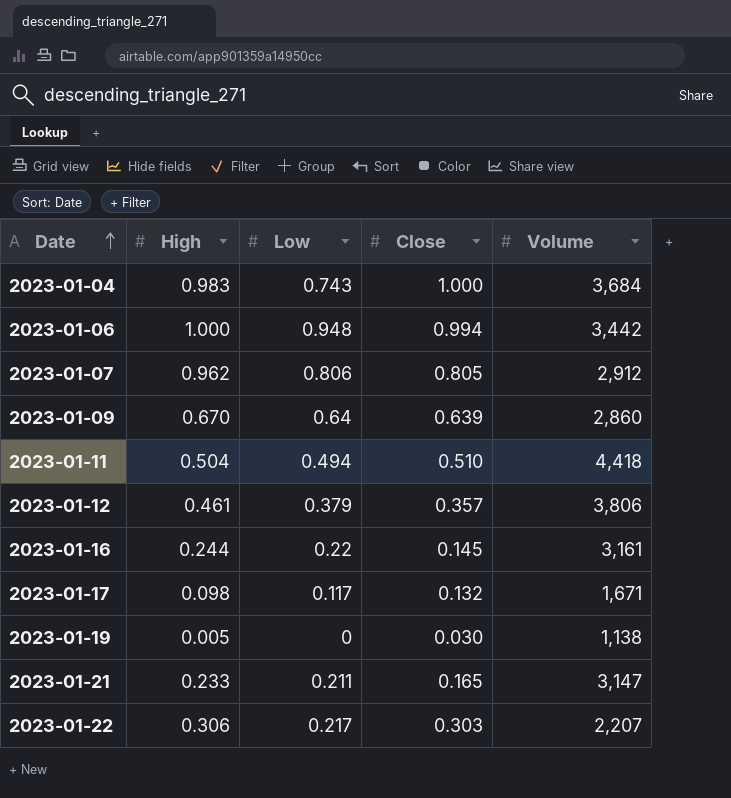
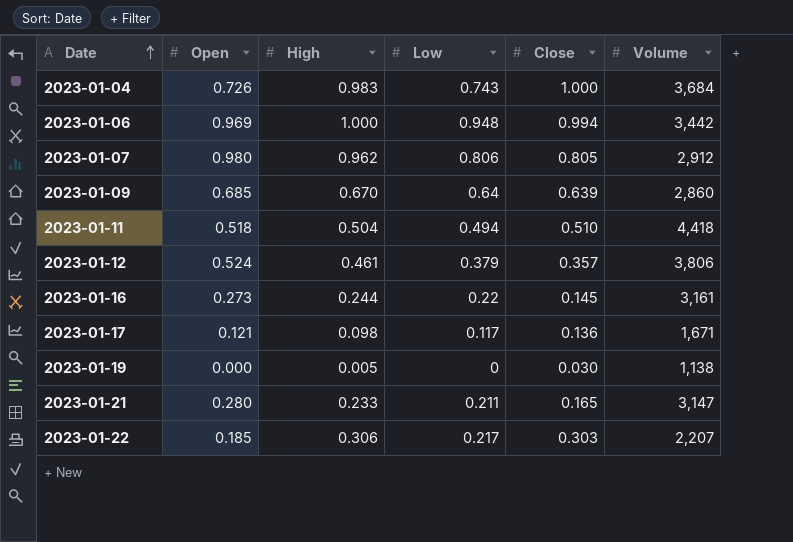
column Open | position: none -> 2
2023-01-17 | Close: 0.132 -> 0.136

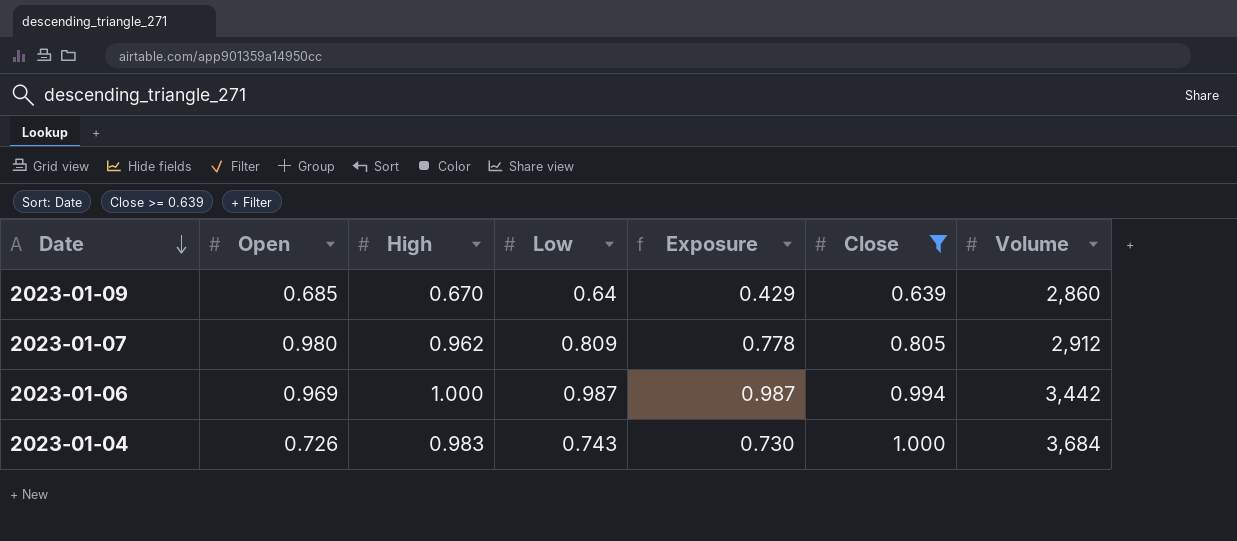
filter: none -> Close >= 0.639
row order: Date ascending -> Date descending
column Exposure | formula: none -> [High] * [Low]
2023-01-07 | Low: 0.806 -> 0.809
2023-01-06 | Low: 0.948 -> 0.987

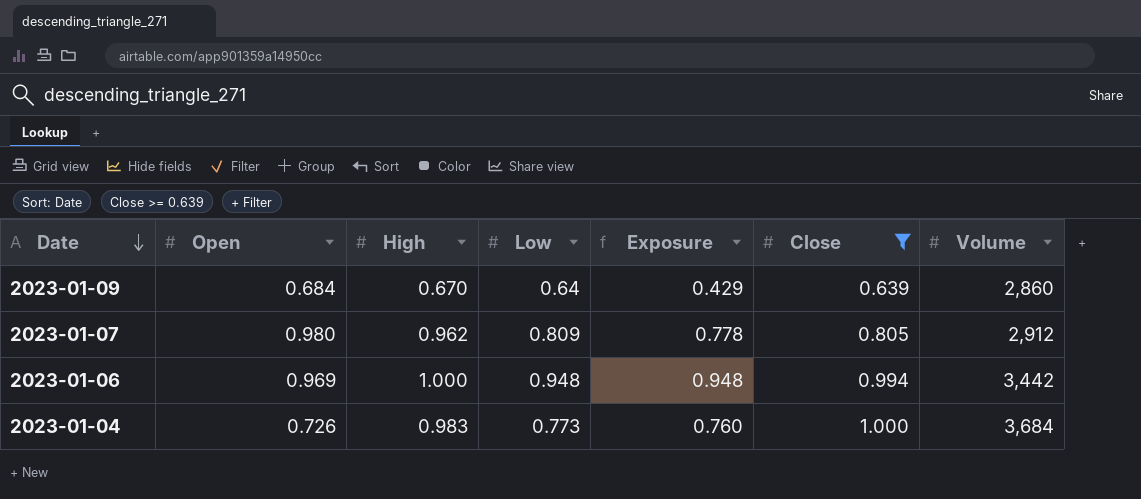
2023-01-09 | Open: 0.685 -> 0.684
2023-01-06 | Low: 0.987 -> 0.948
2023-01-06 | Exposure: 0.987 -> 0.948
2023-01-04 | Low: 0.743 -> 0.773
2023-01-04 | Exposure: 0.730 -> 0.760

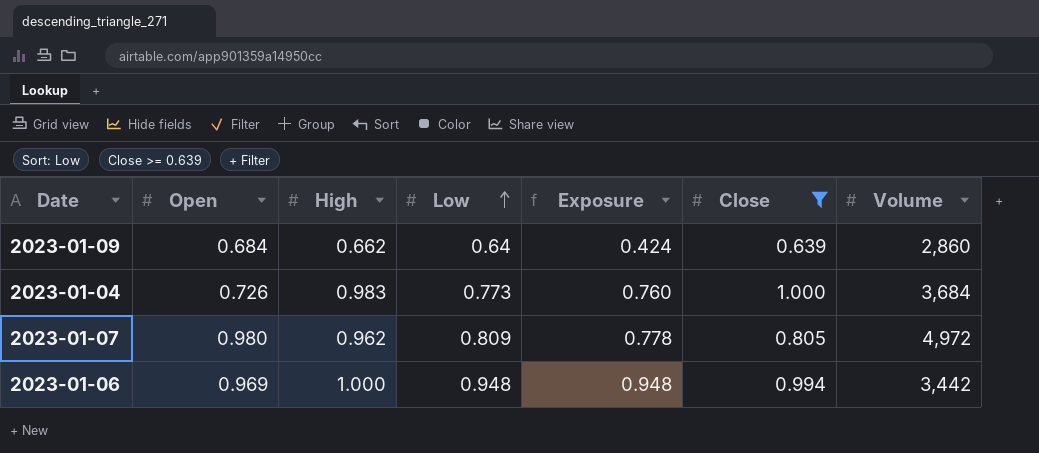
row order: Date descending -> Low ascending
2023-01-09 | High: 0.670 -> 0.662
2023-01-09 | Exposure: 0.429 -> 0.424
2023-01-07 | Volume: 2,912 -> 4,972

